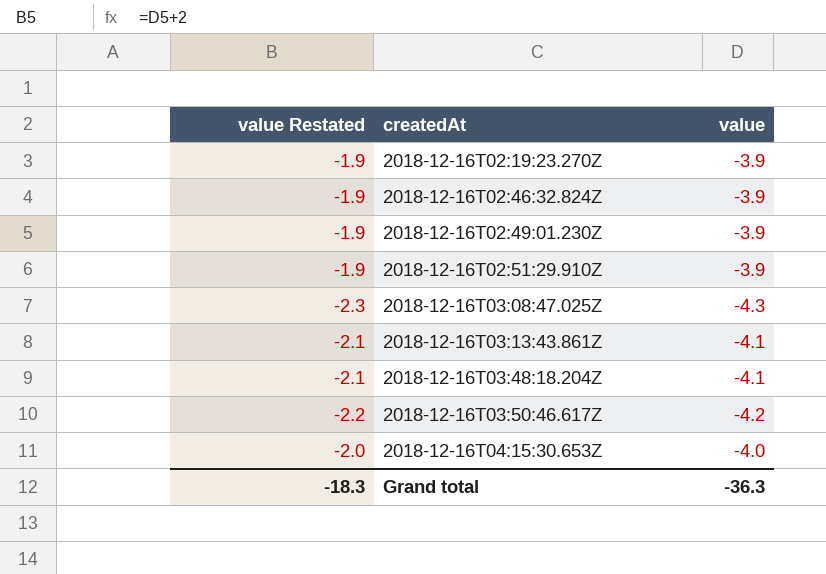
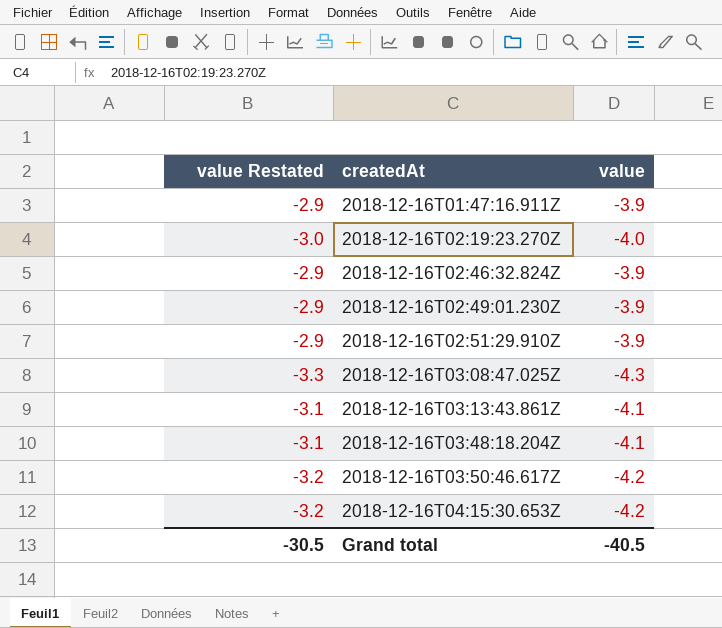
column value Restated | formula: [value] + 2 -> [value] + 1
row 2018-12-16T01:47:16.911Z: none -> -2.9 | -3.9
2018-12-16T02:19:23.270Z | value: -3.9 -> -4.0
2018-12-16T04:15:30.653Z | value: -4.0 -> -4.2
Grand total | value Restated: -18.3 -> -30.5
Grand total | value: -36.3 -> -40.5

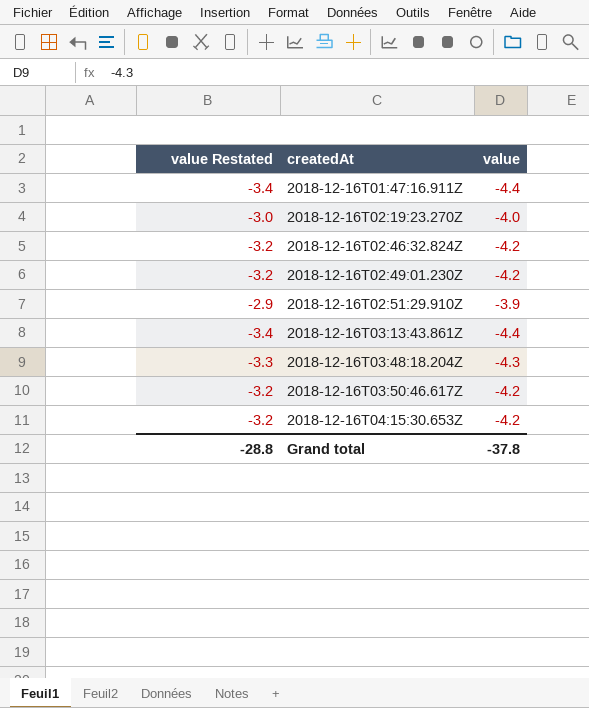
row 2018-12-16T03:08:47.025Z: -3.3 | -4.3 -> none
2018-12-16T01:47:16.911Z | value Restated: -2.9 -> -3.4
2018-12-16T01:47:16.911Z | value: -3.9 -> -4.4
2018-12-16T02:46:32.824Z | value Restated: -2.9 -> -3.2
2018-12-16T02:46:32.824Z | value: -3.9 -> -4.2
2018-12-16T02:49:01.230Z | value Restated: -2.9 -> -3.2
2018-12-16T02:49:01.230Z | value: -3.9 -> -4.2
2018-12-16T03:13:43.861Z | value Restated: -3.1 -> -3.4
2018-12-16T03:13:43.861Z | value: -4.1 -> -4.4
2018-12-16T03:48:18.204Z | value Restated: -3.1 -> -3.3
2018-12-16T03:48:18.204Z | value: -4.1 -> -4.3
Grand total | value Restated: -30.5 -> -28.8
Grand total | value: -40.5 -> -37.8

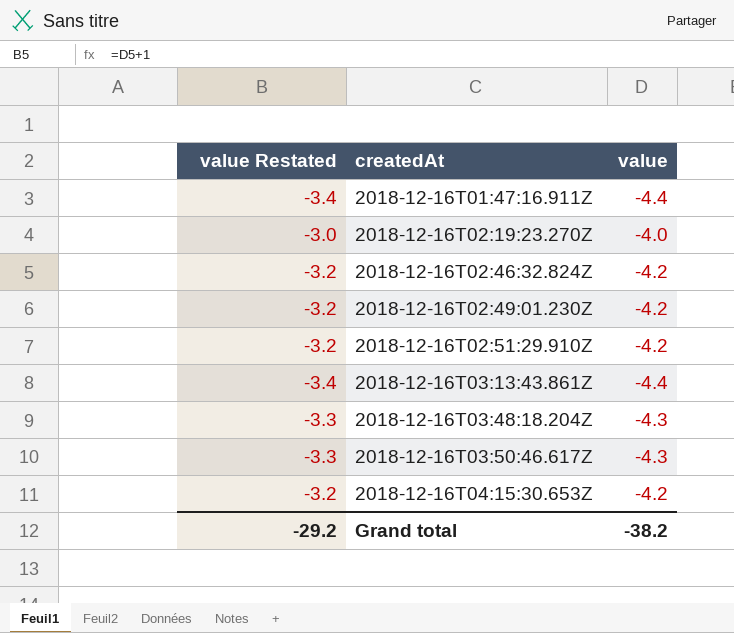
2018-12-16T02:51:29.910Z | value Restated: -2.9 -> -3.2
2018-12-16T02:51:29.910Z | value: -3.9 -> -4.2
2018-12-16T03:50:46.617Z | value Restated: -3.2 -> -3.3
2018-12-16T03:50:46.617Z | value: -4.2 -> -4.3
Grand total | value Restated: -28.8 -> -29.2
Grand total | value: -37.8 -> -38.2

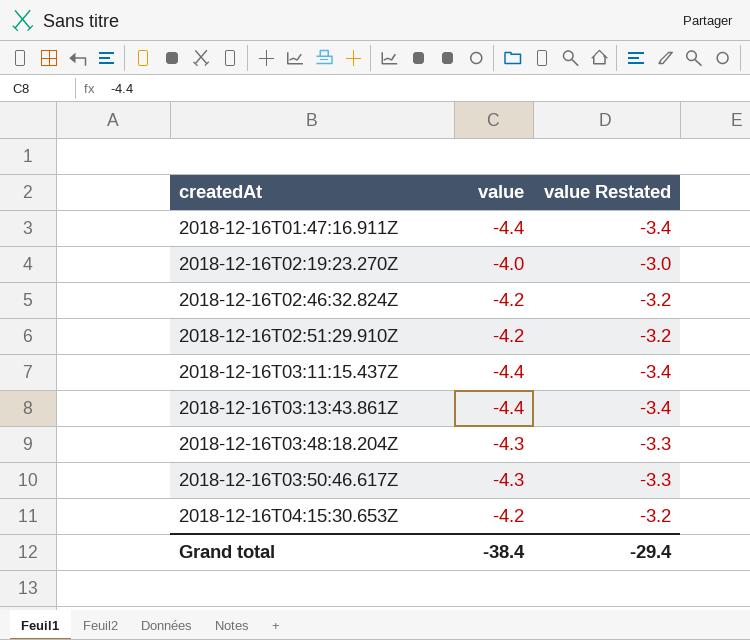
column value Restated | position: 1 -> 3
row 2018-12-16T02:49:01.230Z: -3.2 | -4.2 -> none
row 2018-12-16T03:11:15.437Z: none -> -4.4 | -3.4
Grand total | value: -38.2 -> -38.4
Grand total | value Restated: -29.2 -> -29.4

